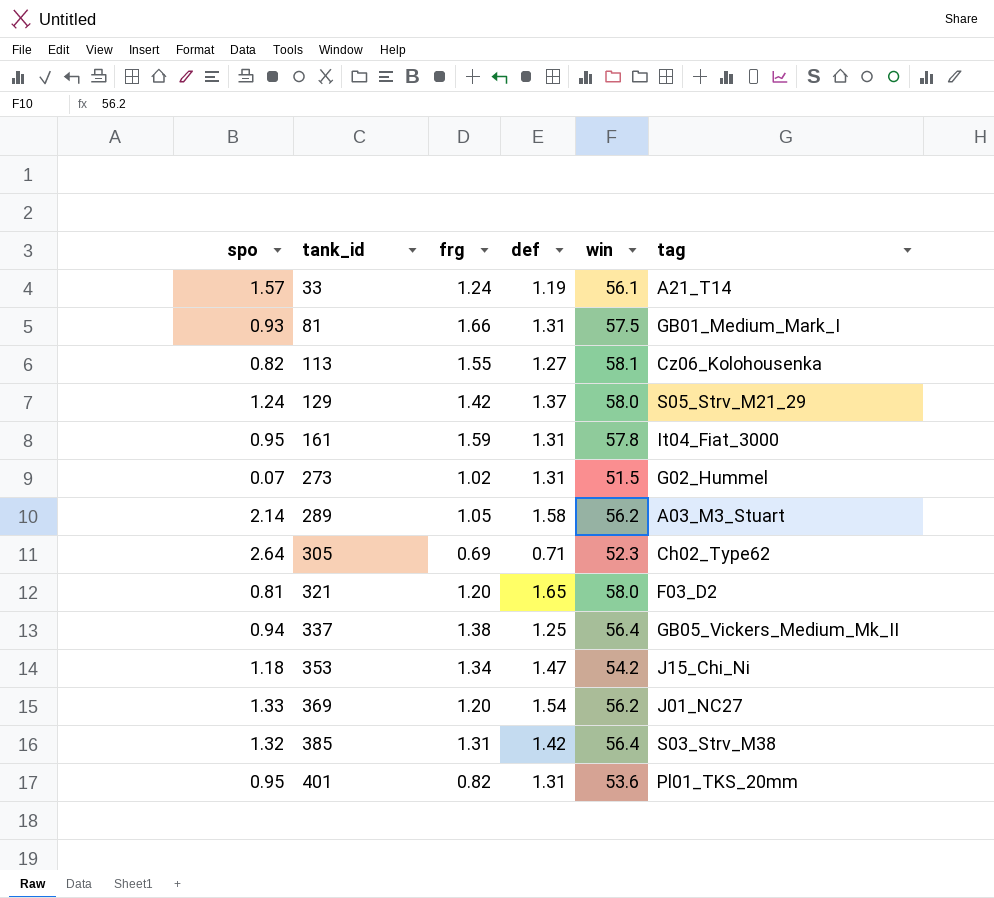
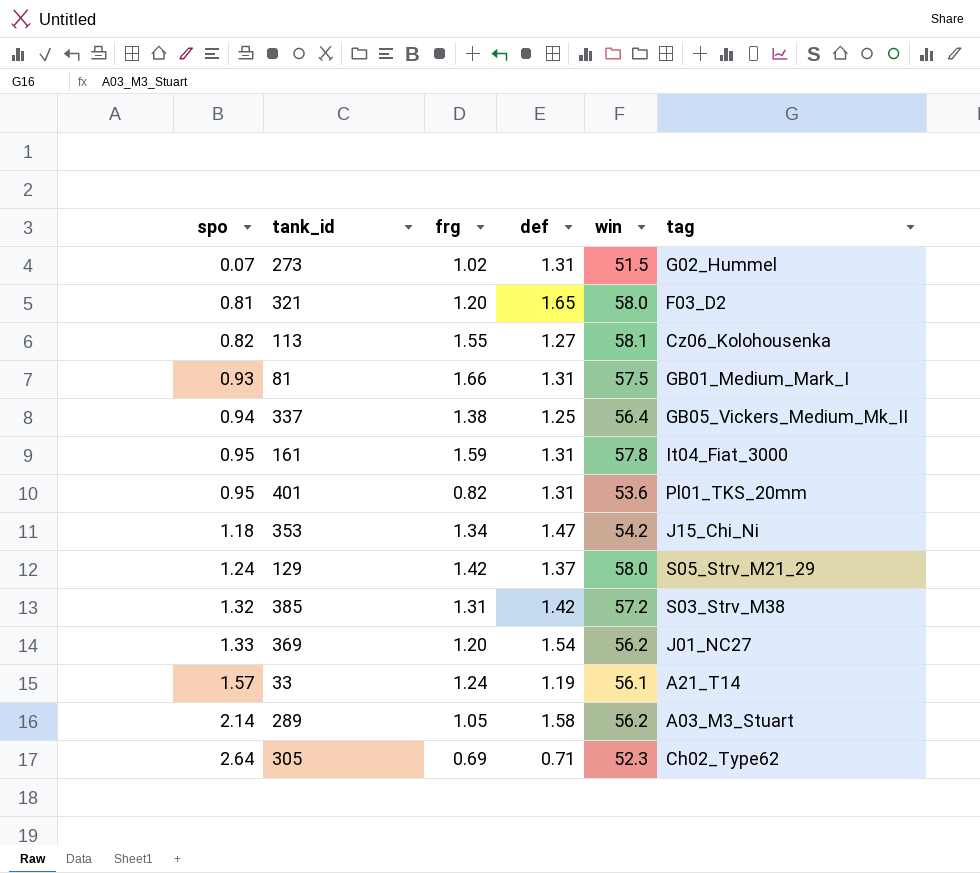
row order: tank_id ascending -> spo ascending
385 | win: 56.4 -> 57.2

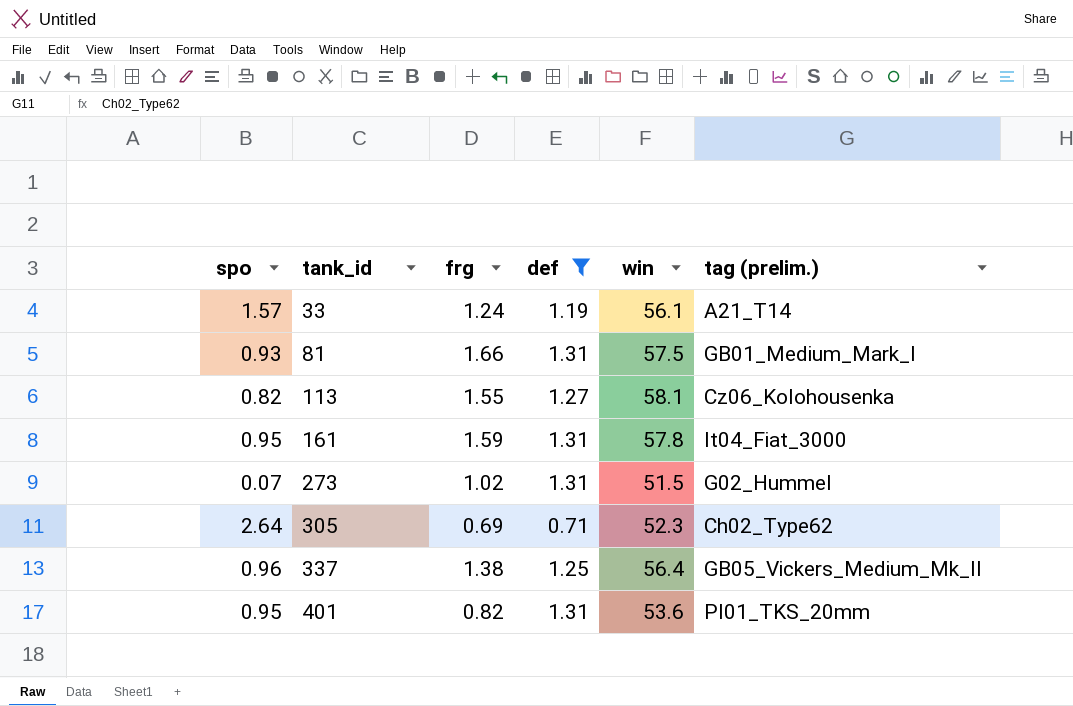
filter: none -> def <= 1.31
row order: spo ascending -> tank_id ascending
column name: tag -> tag (prelim.)
337 | spo: 0.94 -> 0.96

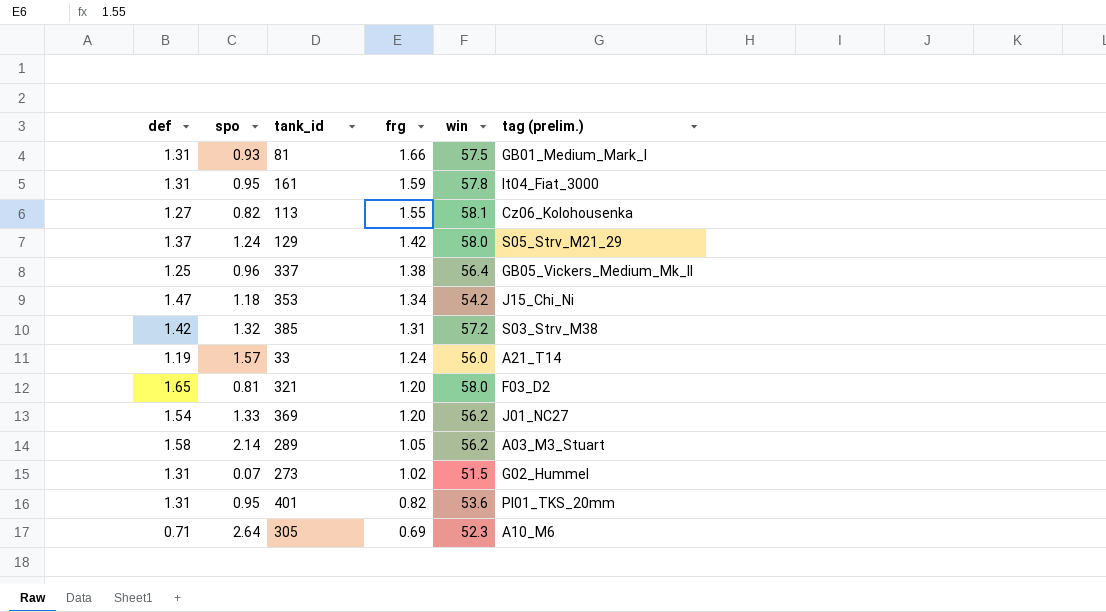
filter: def <= 1.31 -> none
row order: tank_id ascending -> frg descending
column def | position: 4 -> 1
33 | win: 56.1 -> 56.0
305 | tag (prelim.): Ch02_Type62 -> A10_M6

